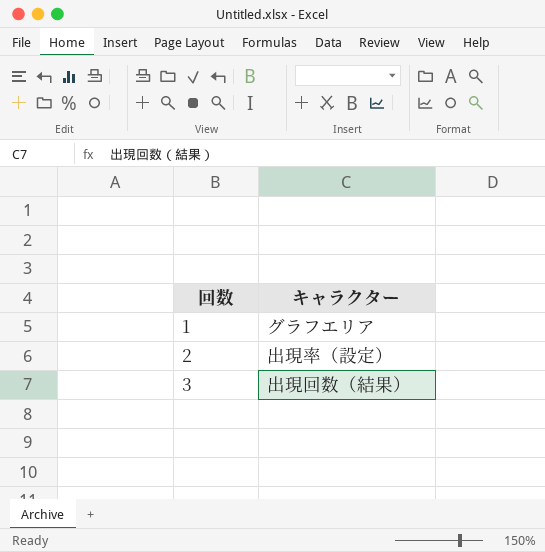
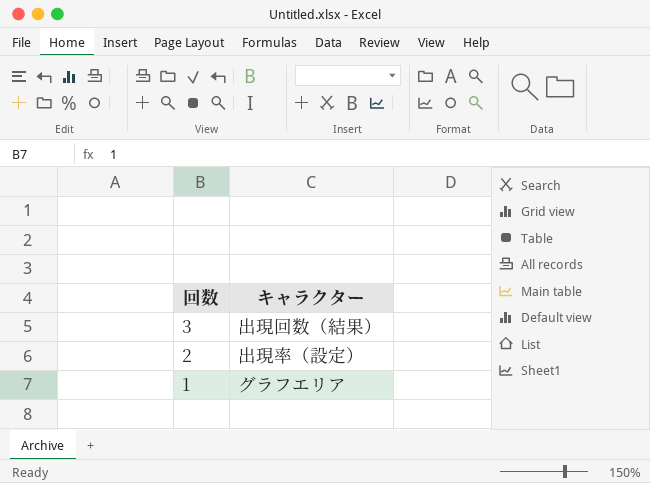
row order: 回数 ascending -> 回数 descending

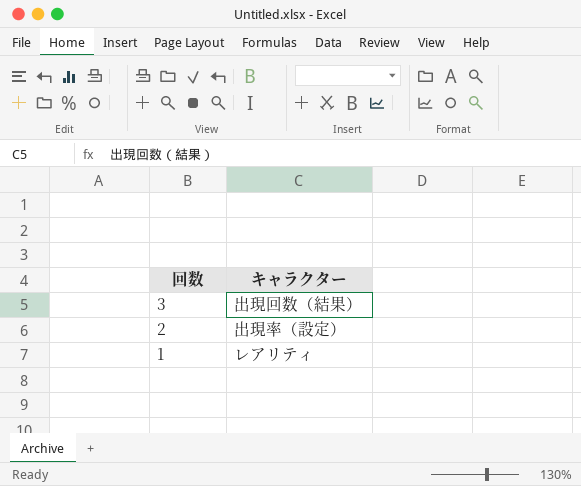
1 | キャラクター: グラフエリア -> レアリティ

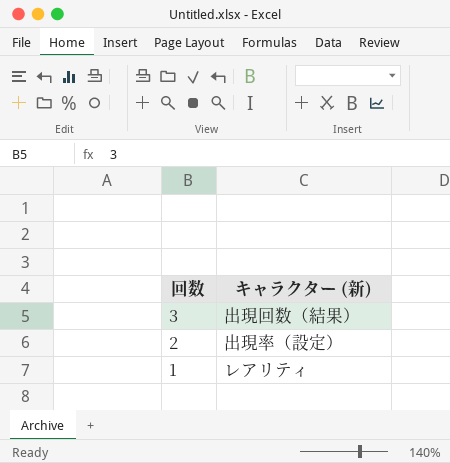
column name: キャラクター -> キャラクター (新)

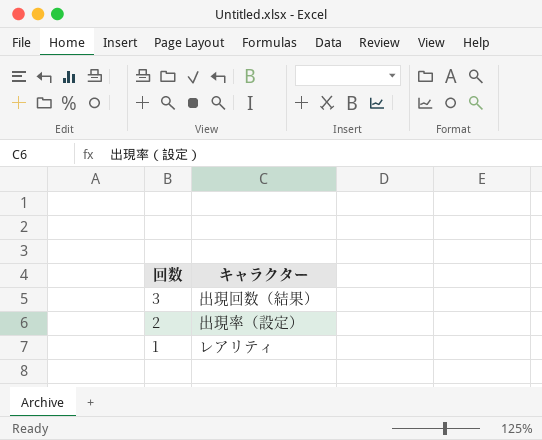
column name: キャラクター (新) -> キャラクター

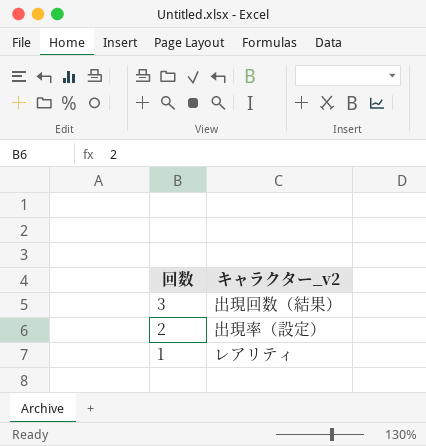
column name: キャラクター -> キャラクター_v2

